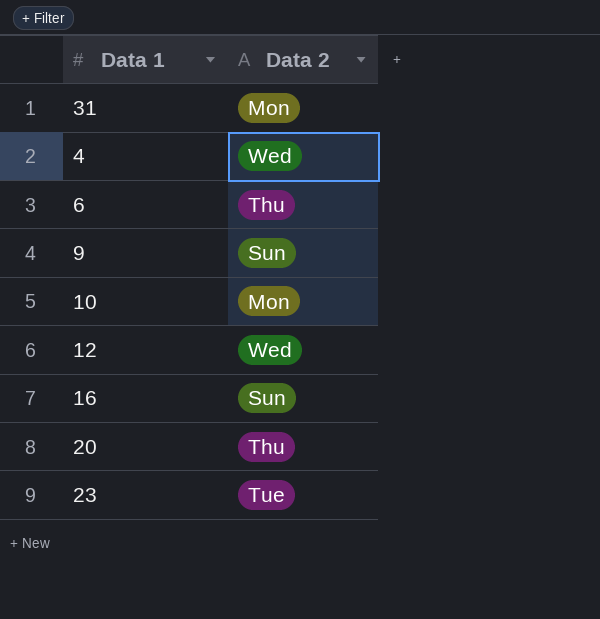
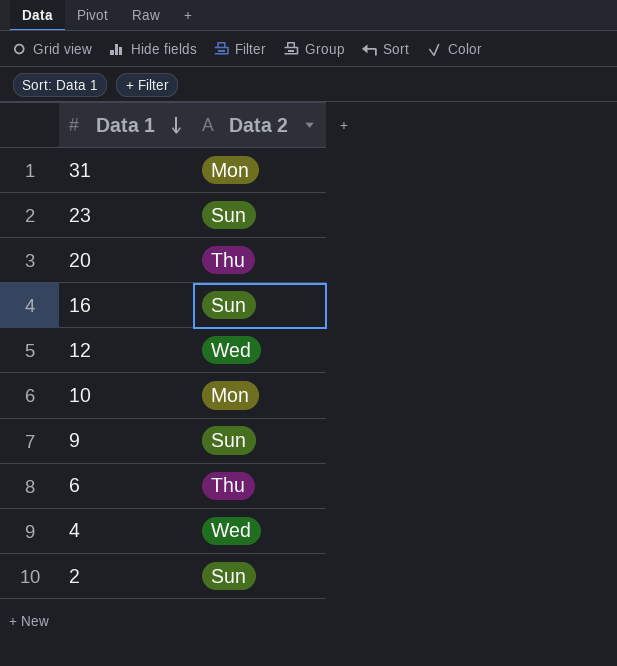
row order: none -> Data 1 descending
23 | Data 2: Tue -> Sun
row 2: none -> Sun

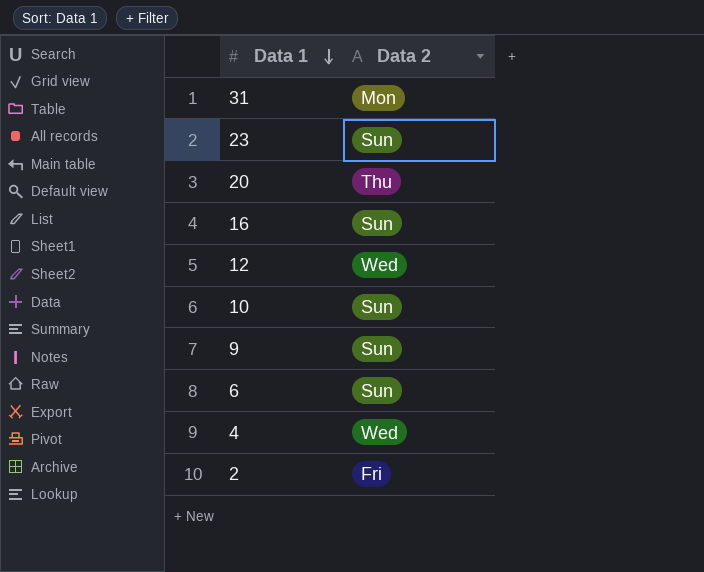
10 | Data 2: Mon -> Sun
6 | Data 2: Thu -> Sun
2 | Data 2: Sun -> Fri

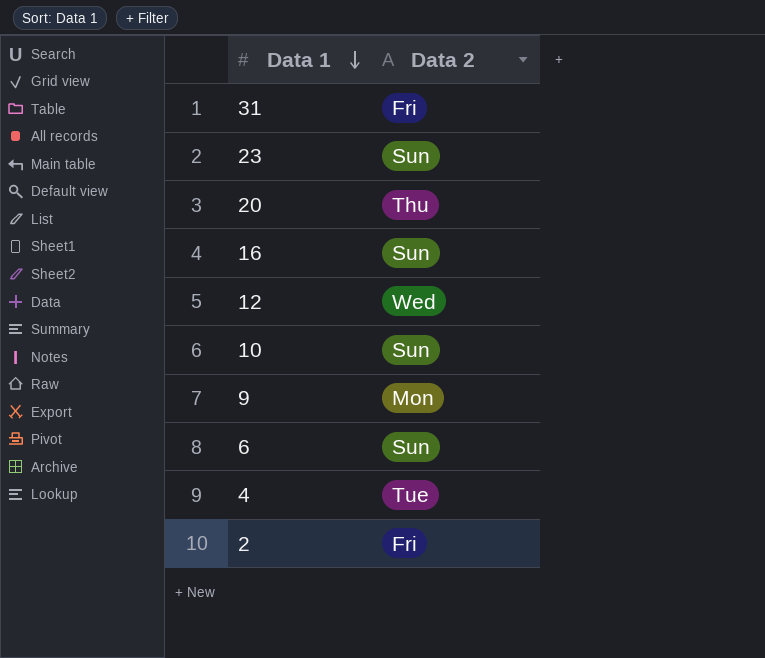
31 | Data 2: Mon -> Fri
9 | Data 2: Sun -> Mon
4 | Data 2: Wed -> Tue

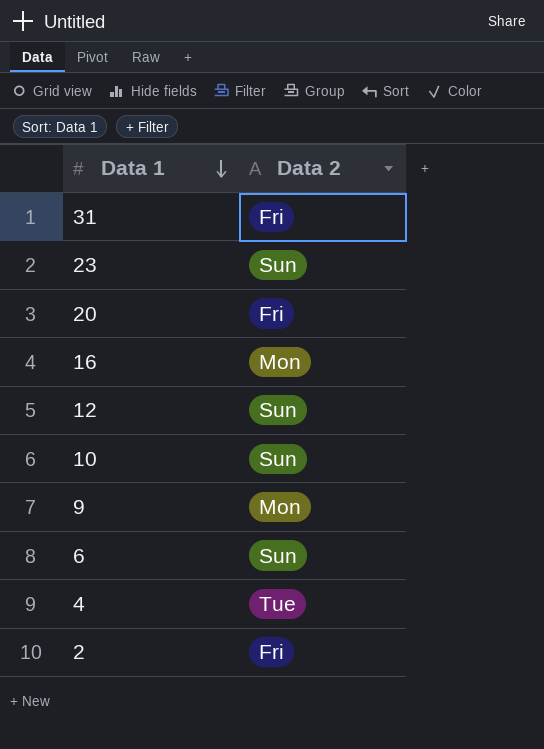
20 | Data 2: Thu -> Fri
16 | Data 2: Sun -> Mon
12 | Data 2: Wed -> Sun

